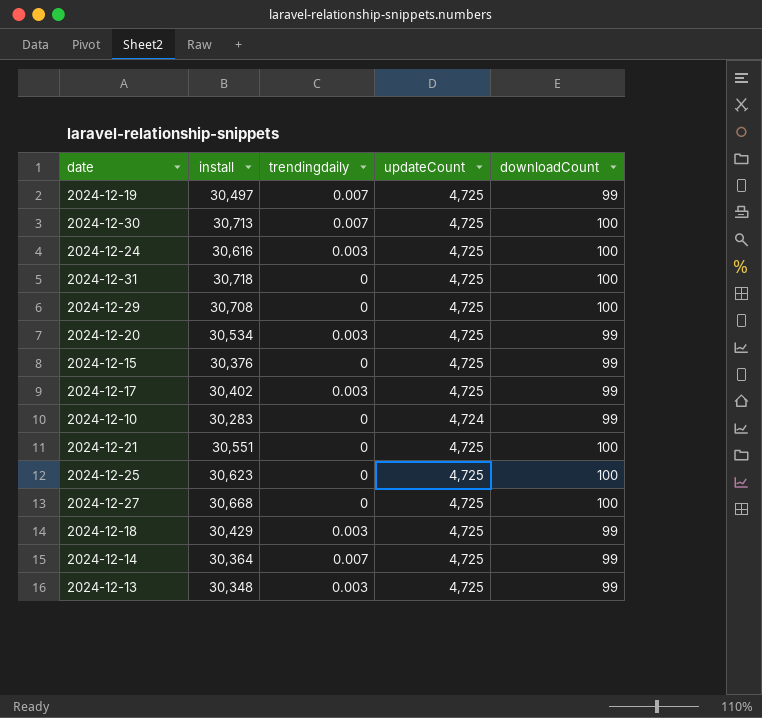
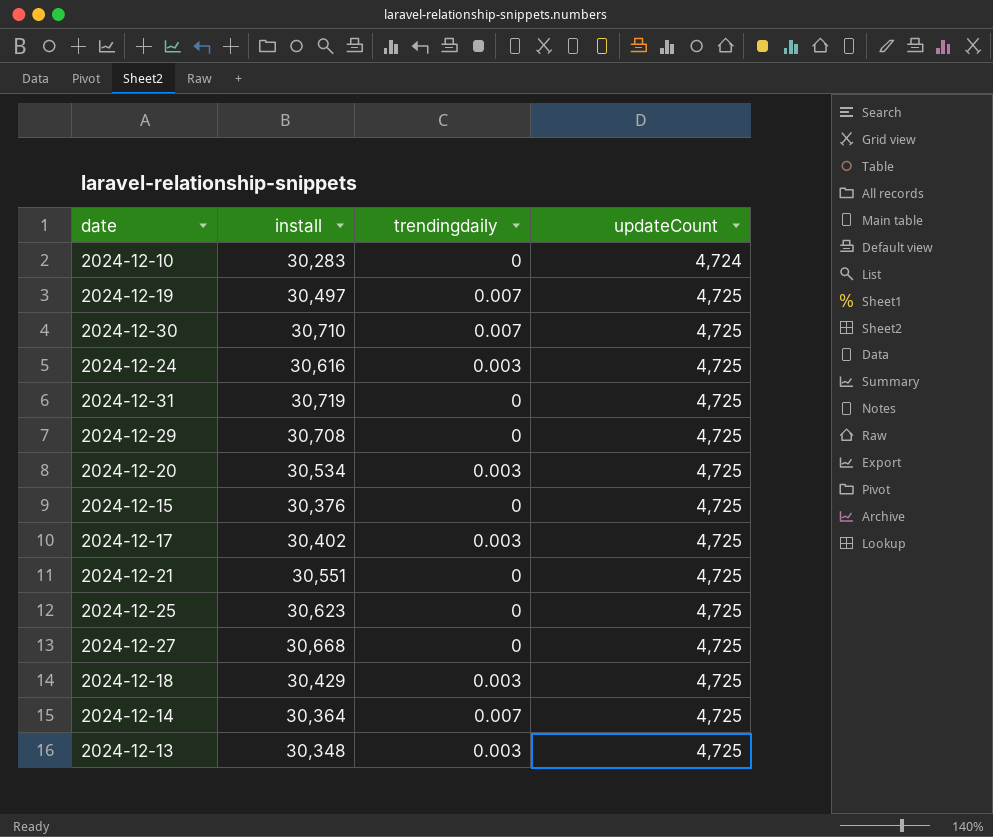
row order: none -> updateCount ascending
column downloadCount | position: 5 -> none
2024-12-30 | install: 30,713 -> 30,710
2024-12-31 | install: 30,718 -> 30,719

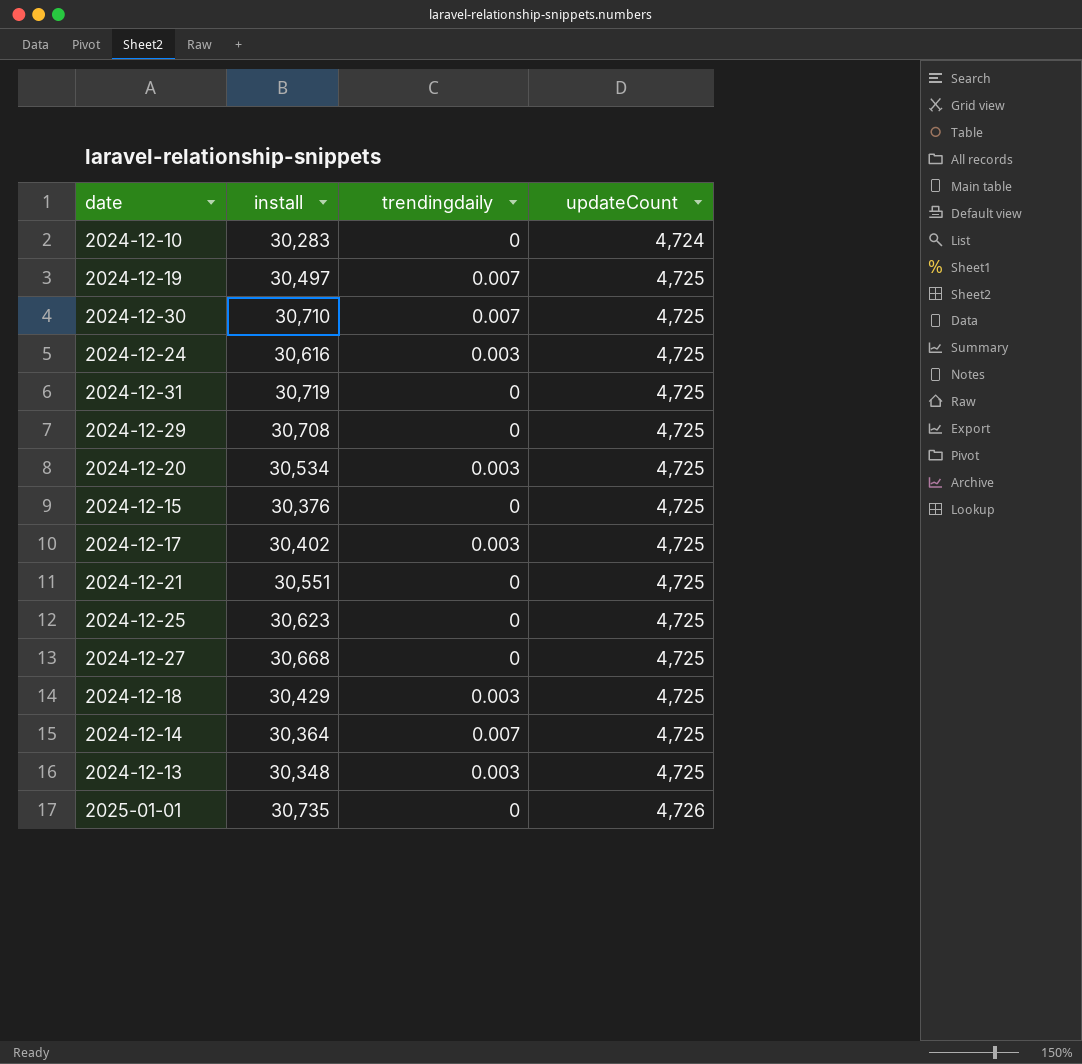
row 2025-01-01: none -> 30,735 | 0 | 4,726

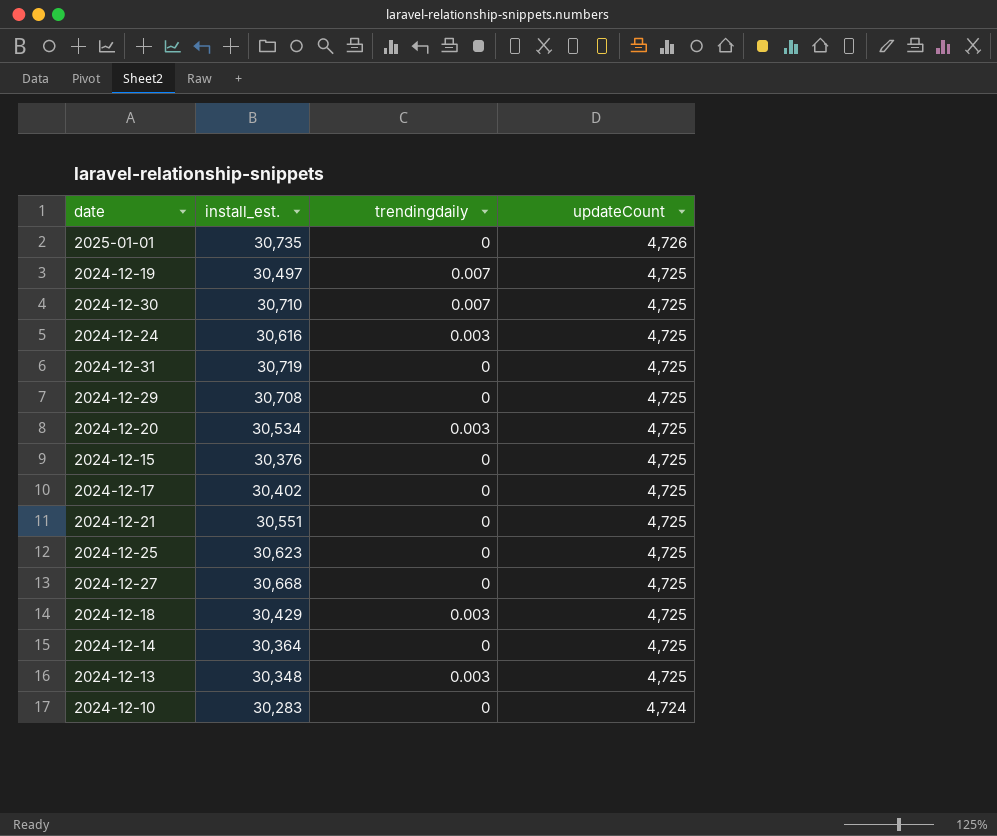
row order: updateCount ascending -> updateCount descending
column name: install -> install_est.
2024-12-17 | trendingdaily: 0.003 -> 0
2024-12-14 | trendingdaily: 0.007 -> 0

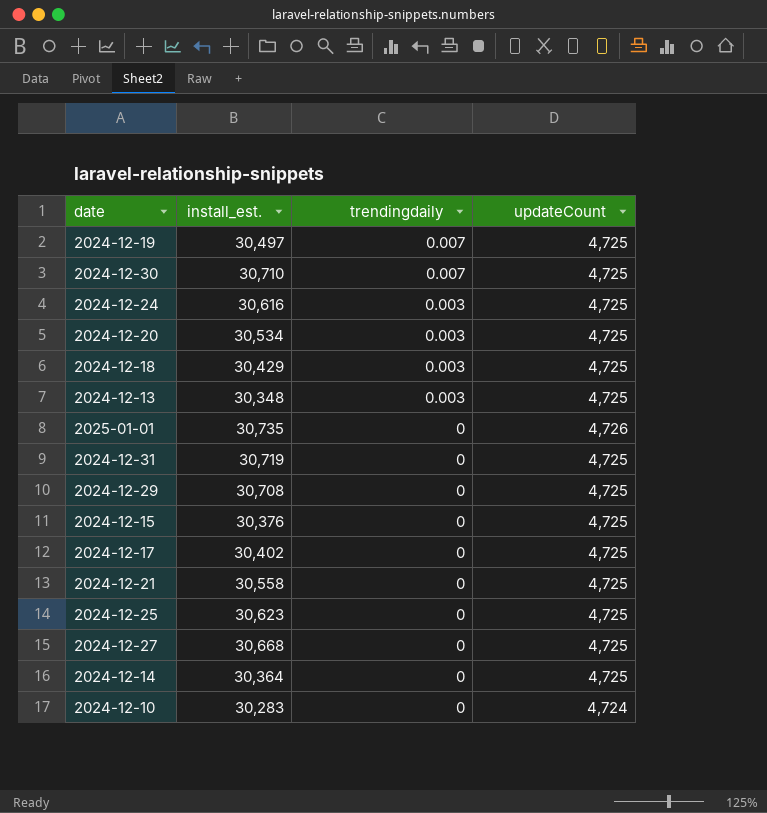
row order: updateCount descending -> trendingdaily descending
2024-12-21 | install_est.: 30,551 -> 30,558

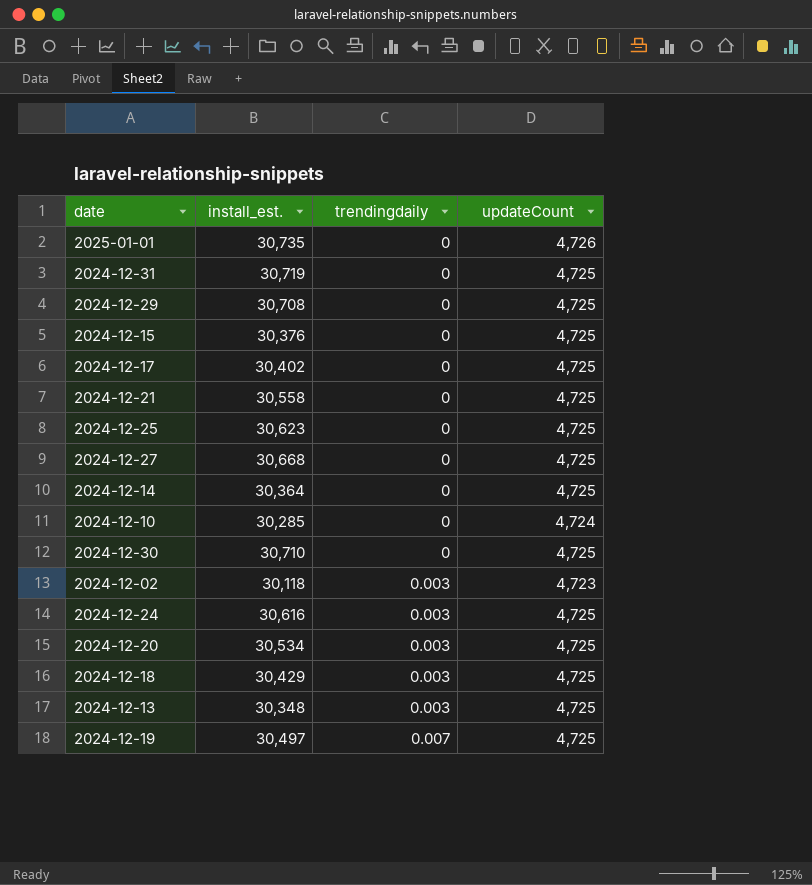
row order: trendingdaily descending -> trendingdaily ascending
2024-12-10 | install_est.: 30,283 -> 30,285
2024-12-30 | trendingdaily: 0.007 -> 0
row 2024-12-02: none -> 30,118 | 0.003 | 4,723

